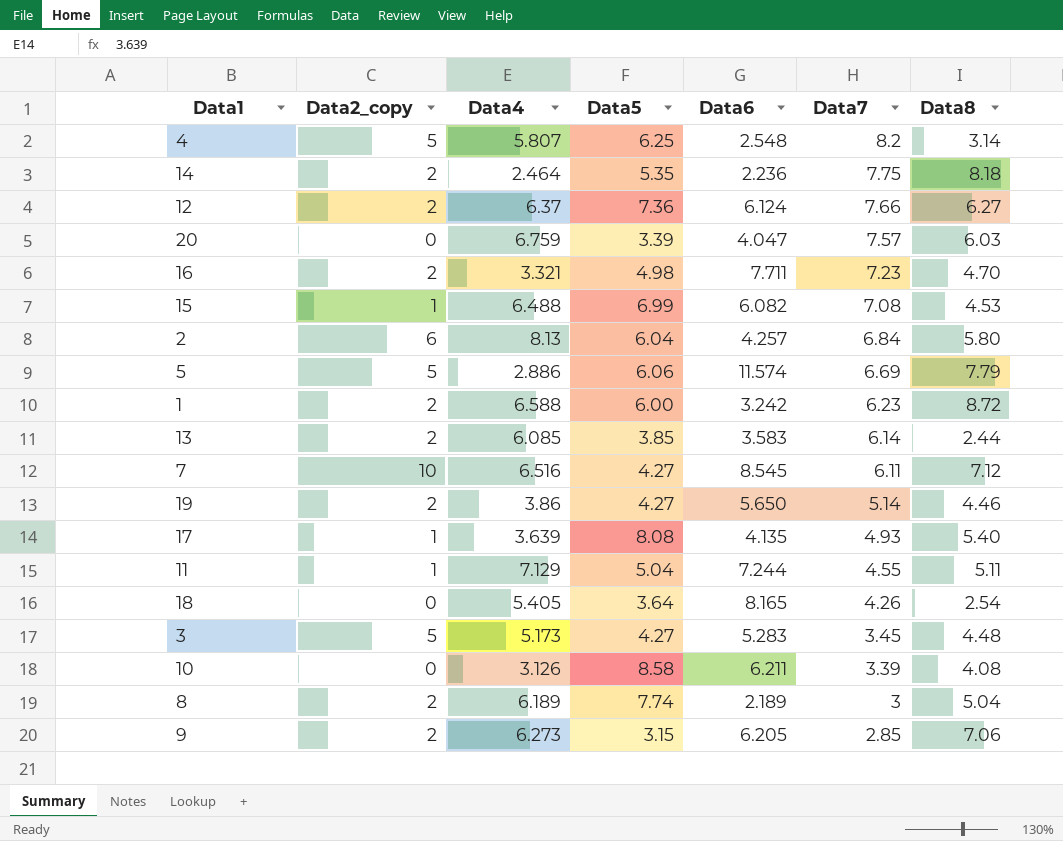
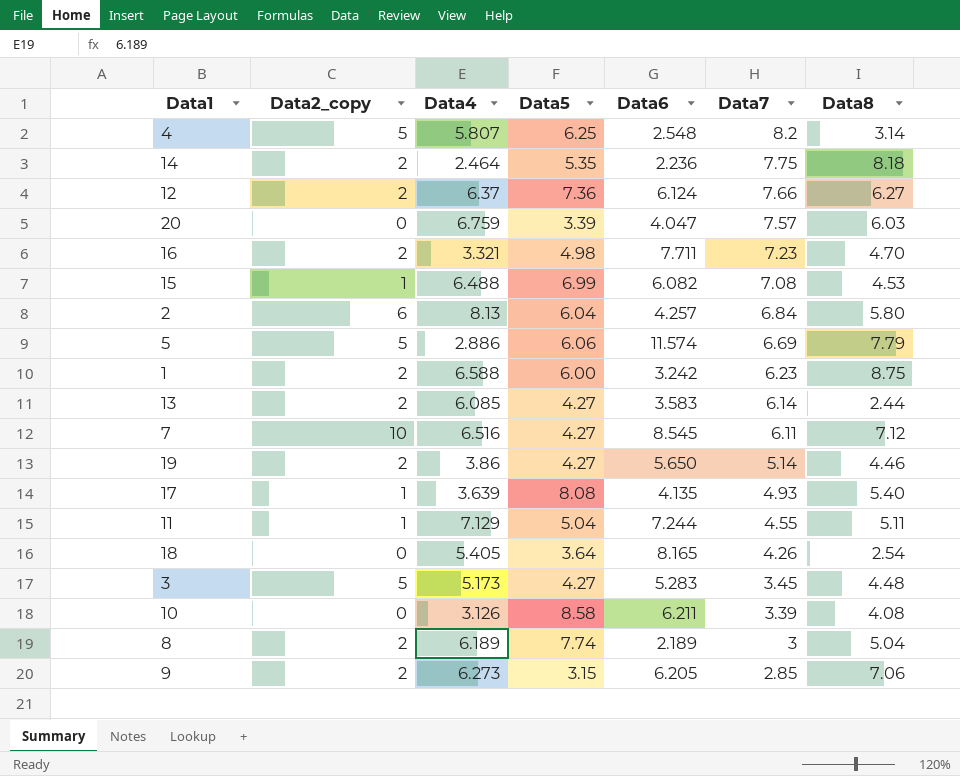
1 | Data8: 8.72 -> 8.75
13 | Data5: 3.85 -> 4.27

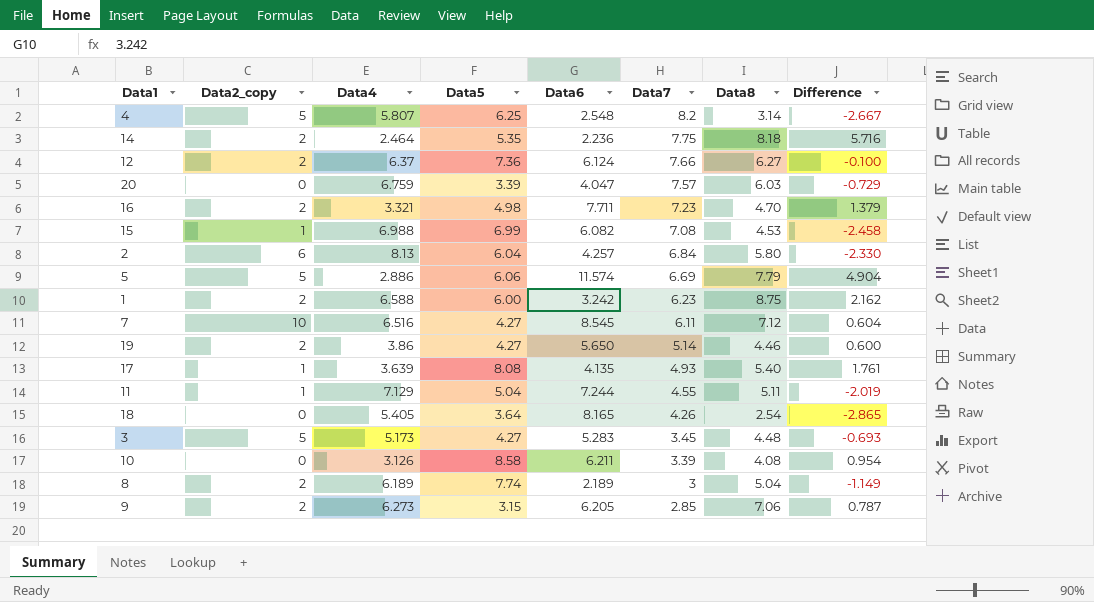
column Difference | formula: none -> [Data8] - [Data4]
row 13: 2 | 6.085 | 4.27 | 3.583 | 6.14 | 2.44 -> none
15 | Data4: 6.488 -> 6.988

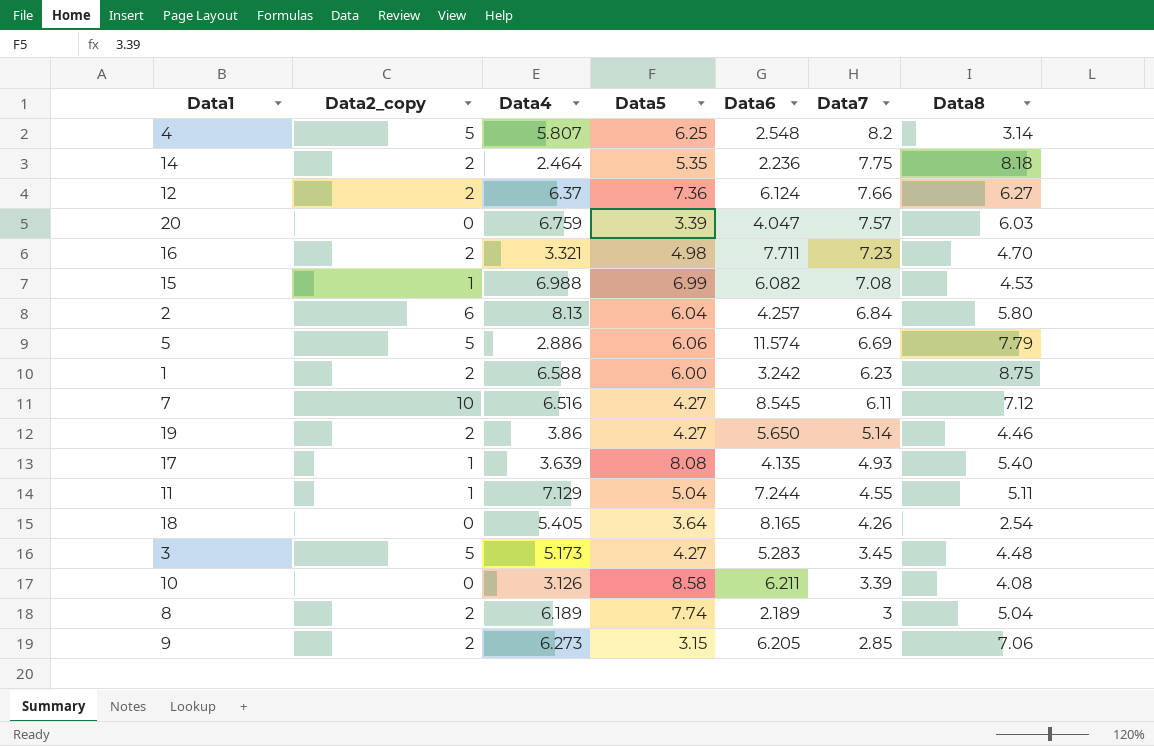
column Difference | formula: [Data8] - [Data4] -> none

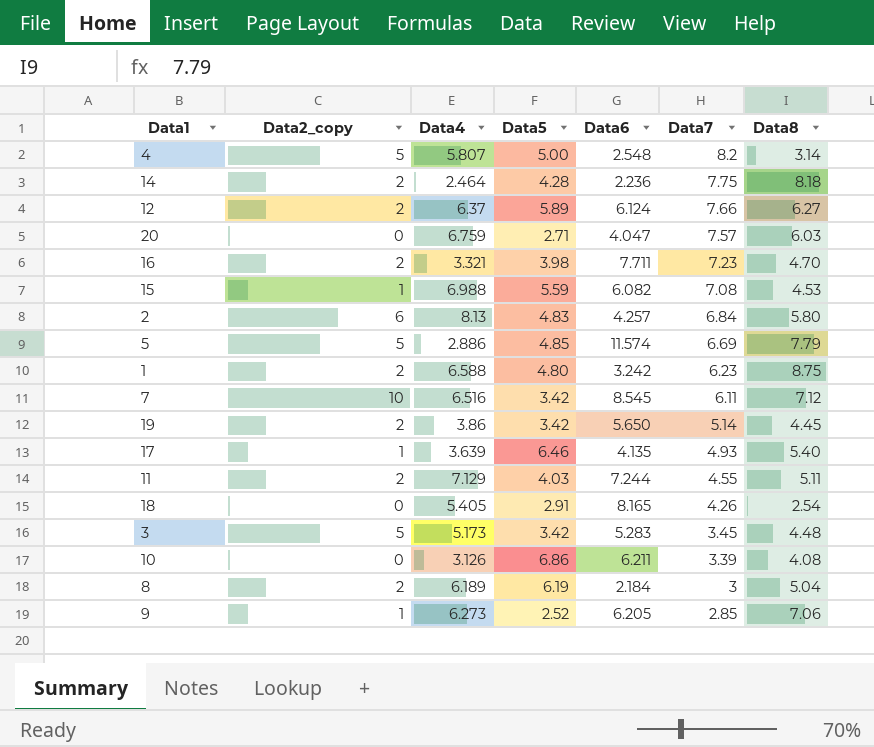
4 | Data5: 6.25 -> 5.00
14 | Data5: 5.35 -> 4.28
12 | Data5: 7.36 -> 5.89
20 | Data5: 3.39 -> 2.71
16 | Data5: 4.98 -> 3.98
15 | Data5: 6.99 -> 5.59
2 | Data5: 6.04 -> 4.83
5 | Data5: 6.06 -> 4.85
1 | Data5: 6.00 -> 4.80
7 | Data5: 4.27 -> 3.42
19 | Data5: 4.27 -> 3.42
19 | Data8: 4.46 -> 4.45
17 | Data5: 8.08 -> 6.46
11 | Data2_copy: 1 -> 2
11 | Data5: 5.04 -> 4.03
18 | Data5: 3.64 -> 2.91
3 | Data5: 4.27 -> 3.42
10 | Data5: 8.58 -> 6.86
8 | Data5: 7.74 -> 6.19
8 | Data6: 2.189 -> 2.184
9 | Data2_copy: 2 -> 1
9 | Data5: 3.15 -> 2.52

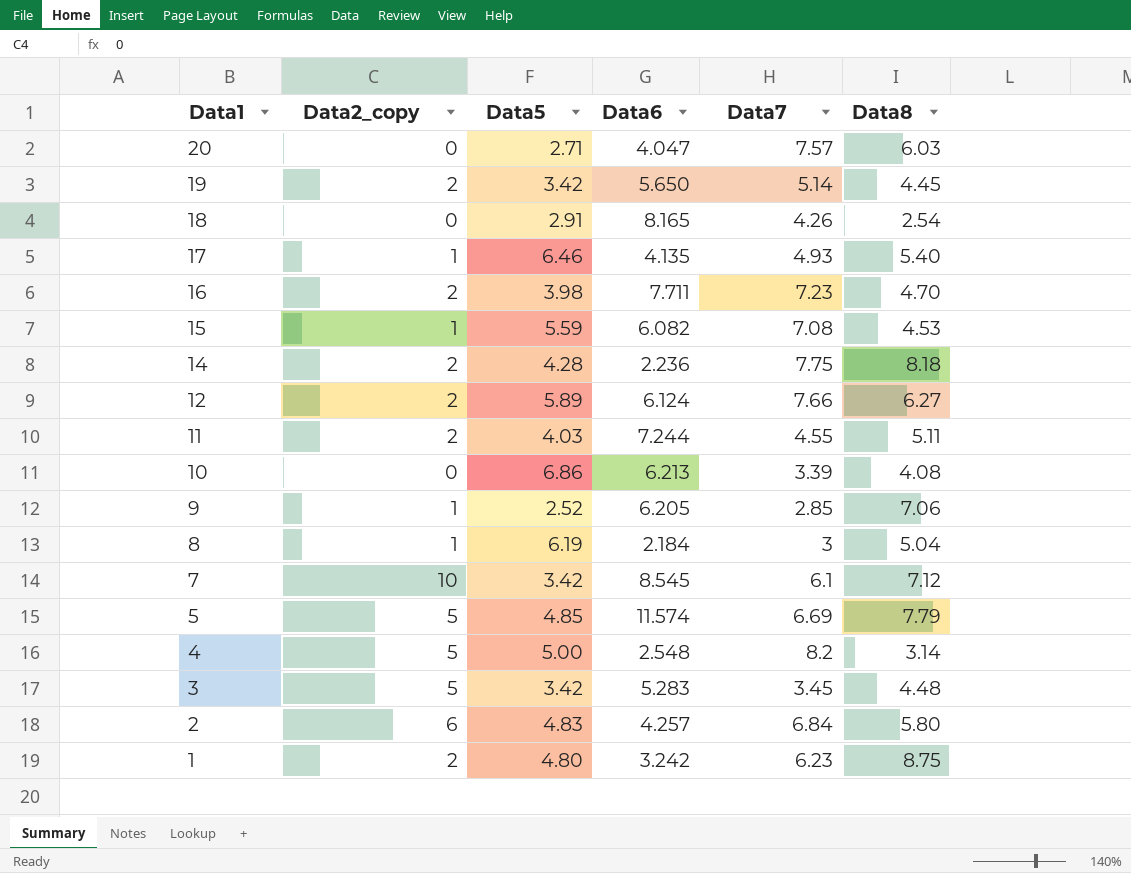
row order: Data7 descending -> Data1 descending
column Data4 | position: 3 -> none
10 | Data6: 6.211 -> 6.213
8 | Data2_copy: 2 -> 1
7 | Data7: 6.11 -> 6.1

